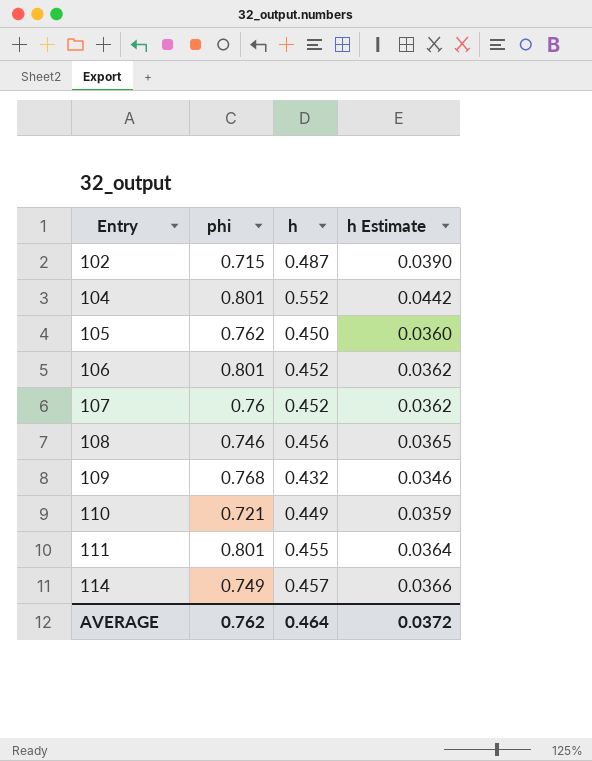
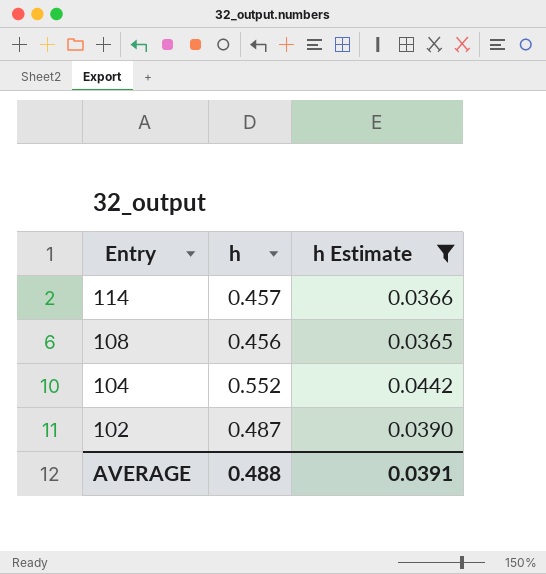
filter: none -> h Estimate >= 0.0365
row order: Entry ascending -> Entry descending
column phi | position: 2 -> none
AVERAGE | h: 0.464 -> 0.488
AVERAGE | h Estimate: 0.0372 -> 0.0391

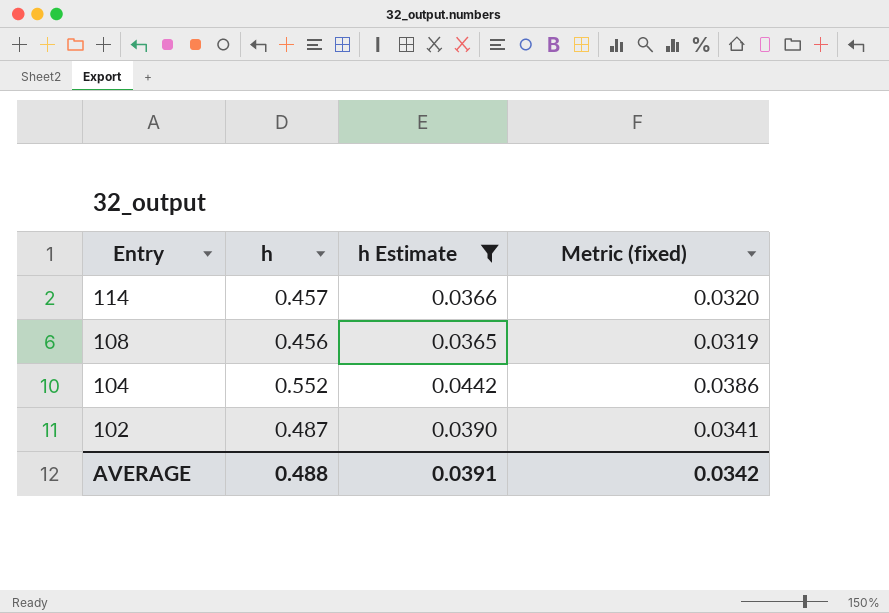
column Metric (fixed) | formula: none -> [h] * 0.07

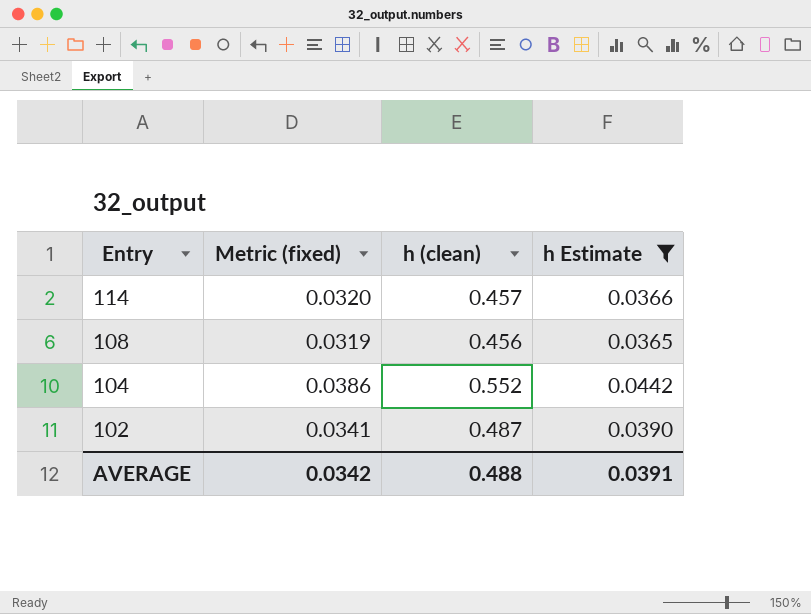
column Metric (fixed) | position: 4 -> 2
column name: h -> h (clean)

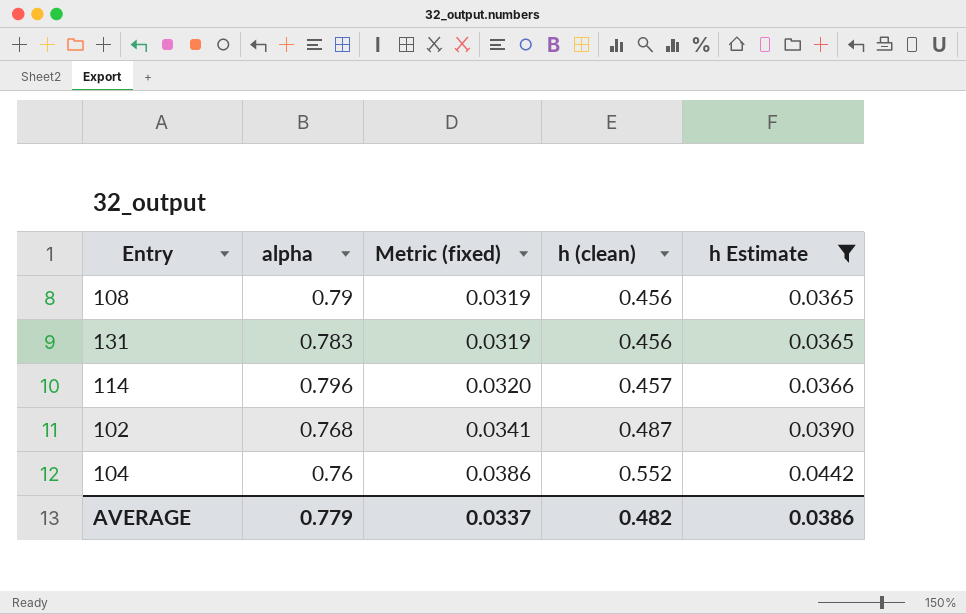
row order: Entry descending -> Metric (fixed) ascending
column alpha | position: none -> 2
row 131: none -> 0.783 | 0.0319 | 0.456 | 0.0365
AVERAGE | Metric (fixed): 0.0342 -> 0.0337
AVERAGE | h (clean): 0.488 -> 0.482
AVERAGE | h Estimate: 0.0391 -> 0.0386

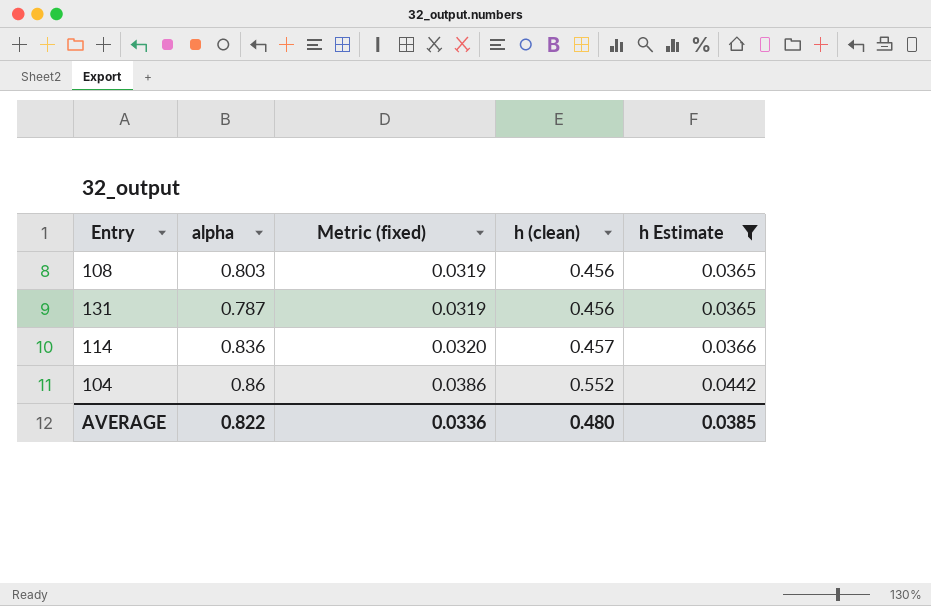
row 102: 0.768 | 0.0341 | 0.487 | 0.0390 -> none
108 | alpha: 0.79 -> 0.803
131 | alpha: 0.783 -> 0.787
114 | alpha: 0.796 -> 0.836
104 | alpha: 0.76 -> 0.86
AVERAGE | alpha: 0.779 -> 0.822
AVERAGE | Metric (fixed): 0.0337 -> 0.0336
AVERAGE | h (clean): 0.482 -> 0.480
AVERAGE | h Estimate: 0.0386 -> 0.0385

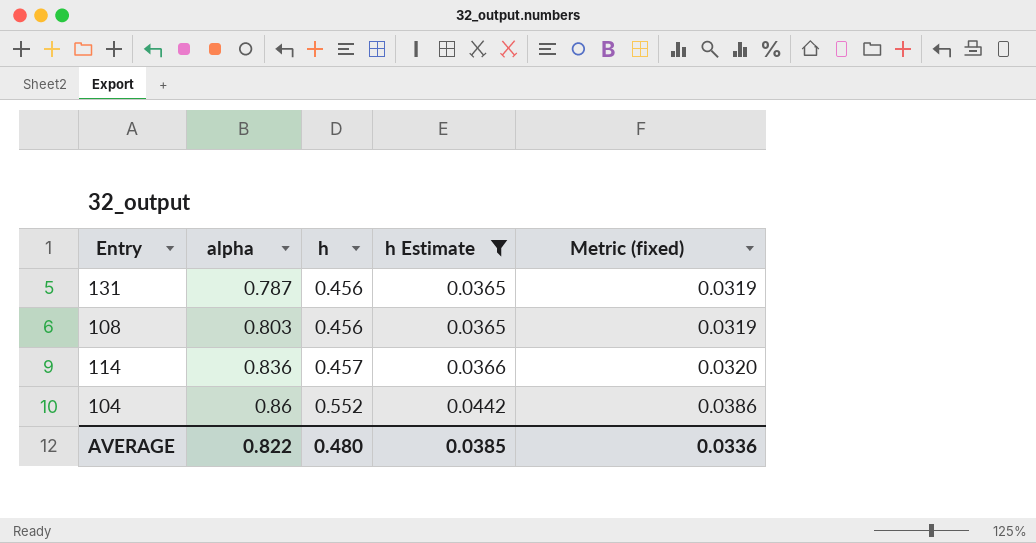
row order: Metric (fixed) ascending -> alpha ascending
column name: h (clean) -> h
column Metric (fixed) | position: 3 -> 5

